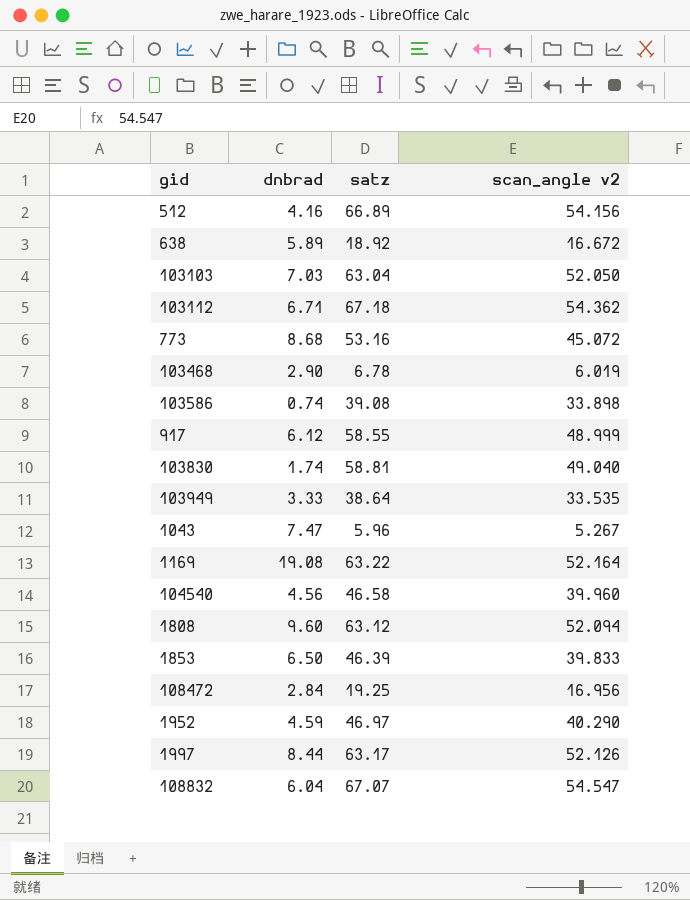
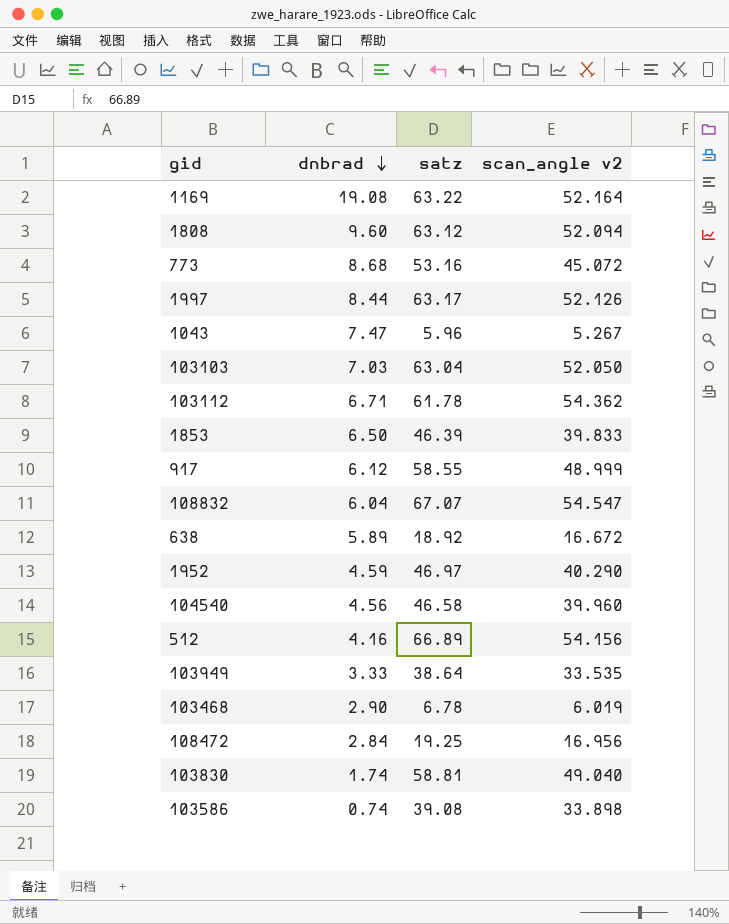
row order: none -> dnbrad descending
103112 | satz: 67.18 -> 61.78

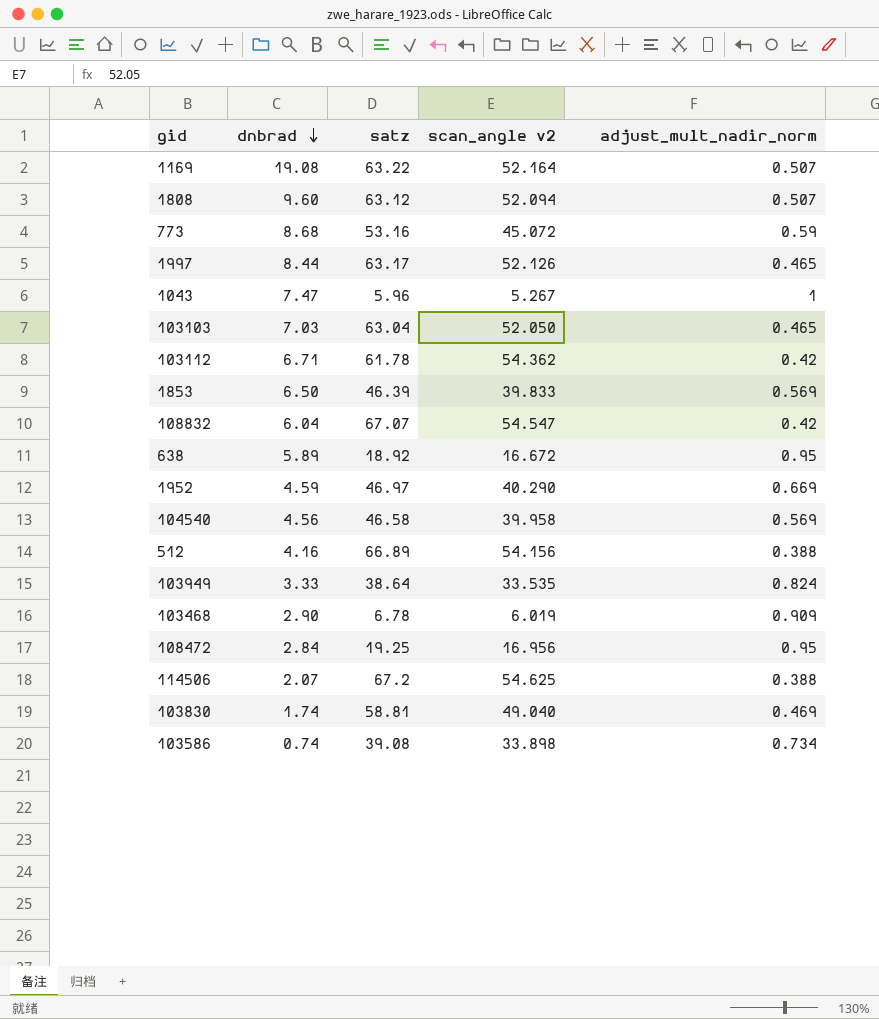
column adjust_mult_nadir_norm | position: none -> 5
row 917: 6.12 | 58.55 | 48.999 -> none
104540 | scan_angle v2: 39.960 -> 39.958
row 114506: none -> 2.07 | 67.2 | 54.625 | 0.388

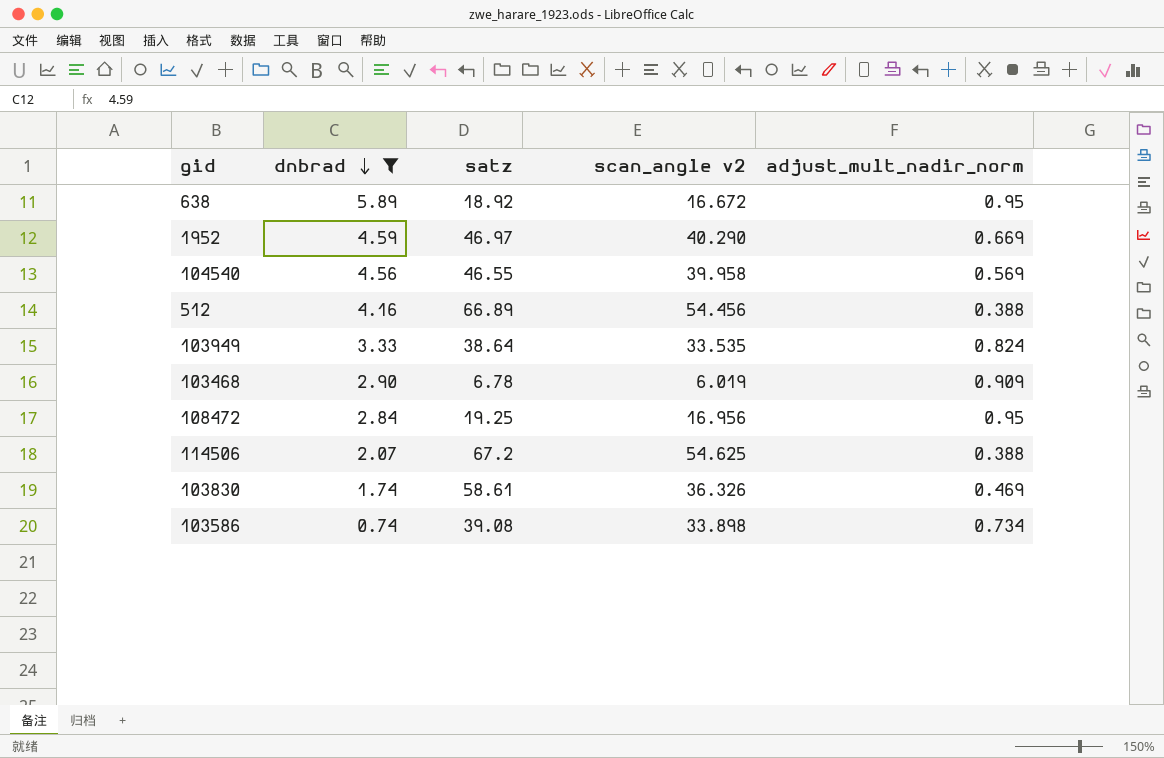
filter: none -> dnbrad <= 5.89
104540 | satz: 46.58 -> 46.55
512 | scan_angle v2: 54.156 -> 54.456
103830 | satz: 58.81 -> 58.61
103830 | scan_angle v2: 49.040 -> 36.326

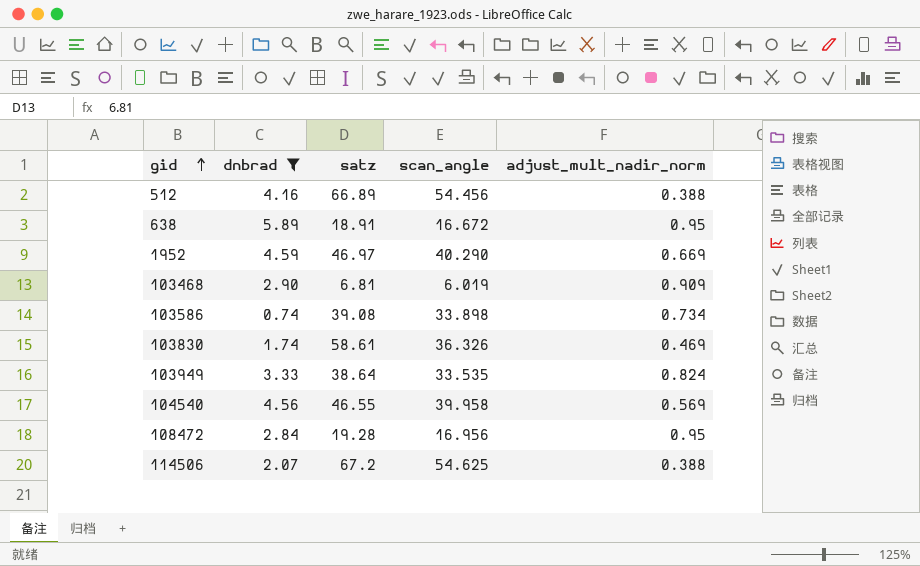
row order: dnbrad descending -> gid ascending
column name: scan_angle v2 -> scan_angle
638 | satz: 18.92 -> 18.91
103468 | satz: 6.78 -> 6.81
108472 | satz: 19.25 -> 19.28

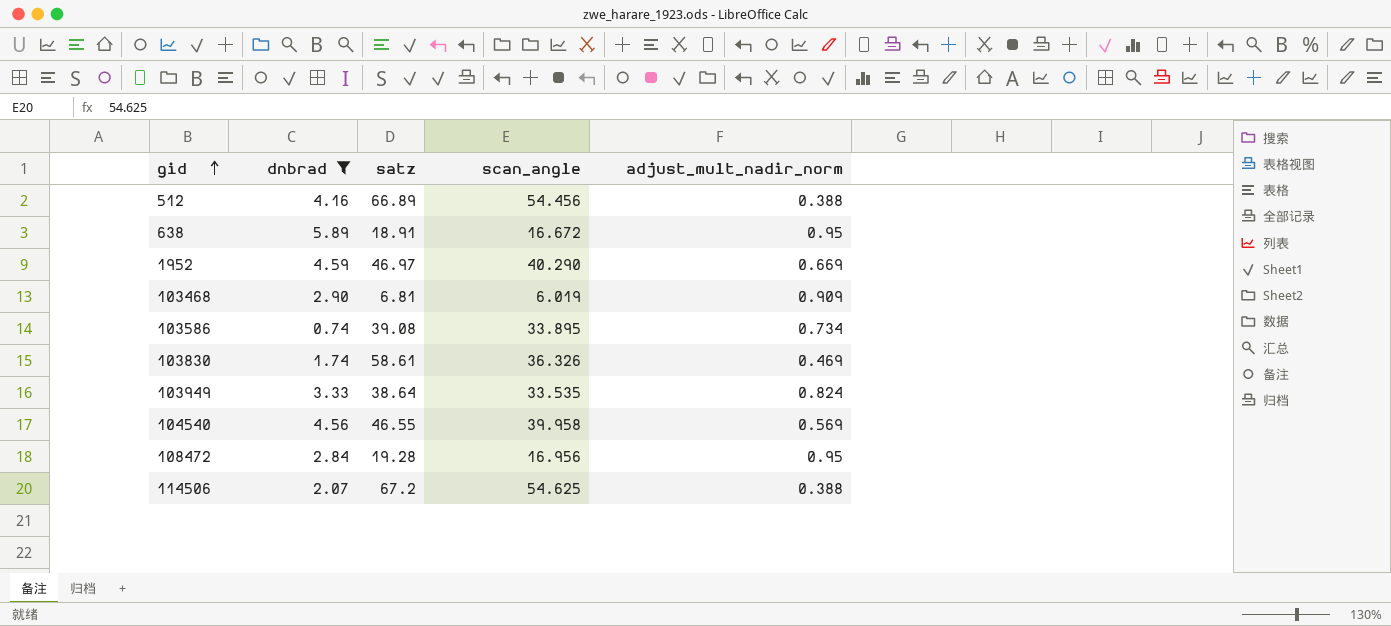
103586 | scan_angle: 33.898 -> 33.895

